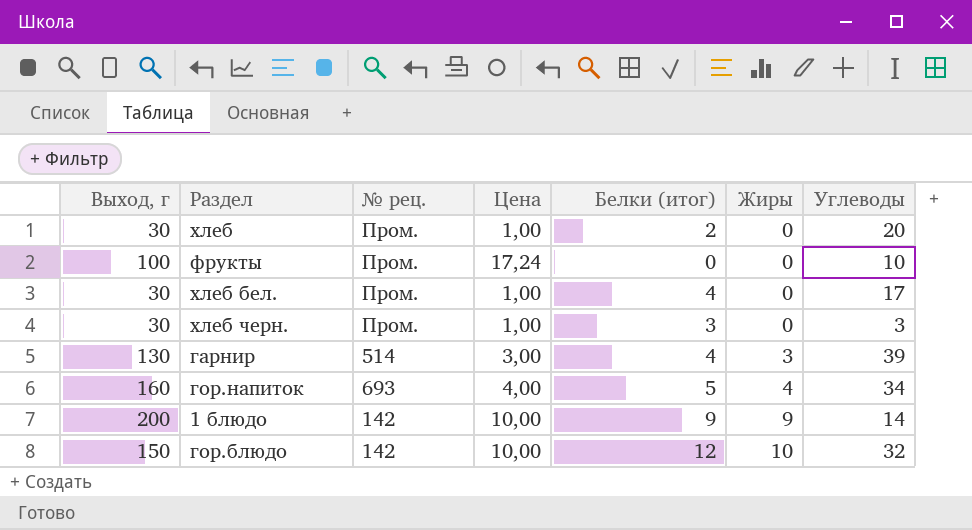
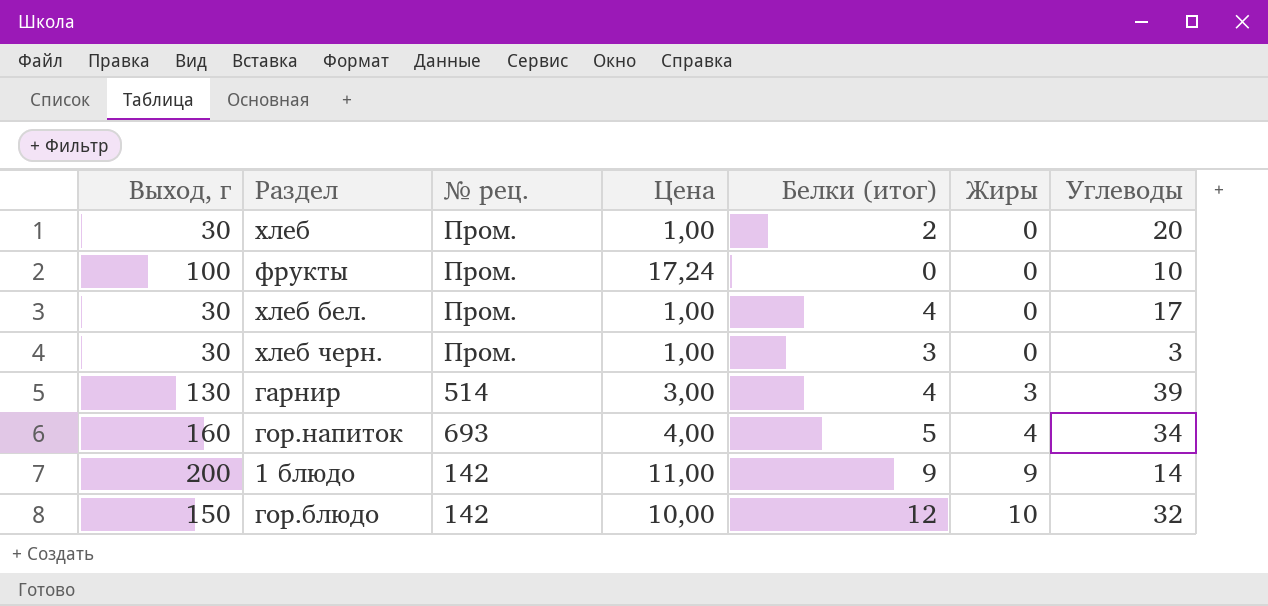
1 блюдо | Цена: 10,00 -> 11,00

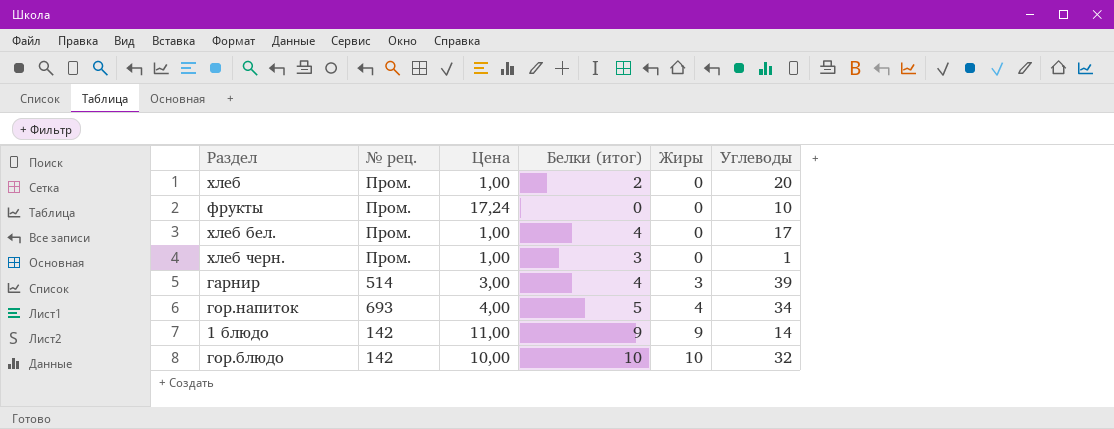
column Выход, г | position: 1 -> none
хлеб черн. | Углеводы: 3 -> 1
гор.блюдо | Белки (итог): 12 -> 10

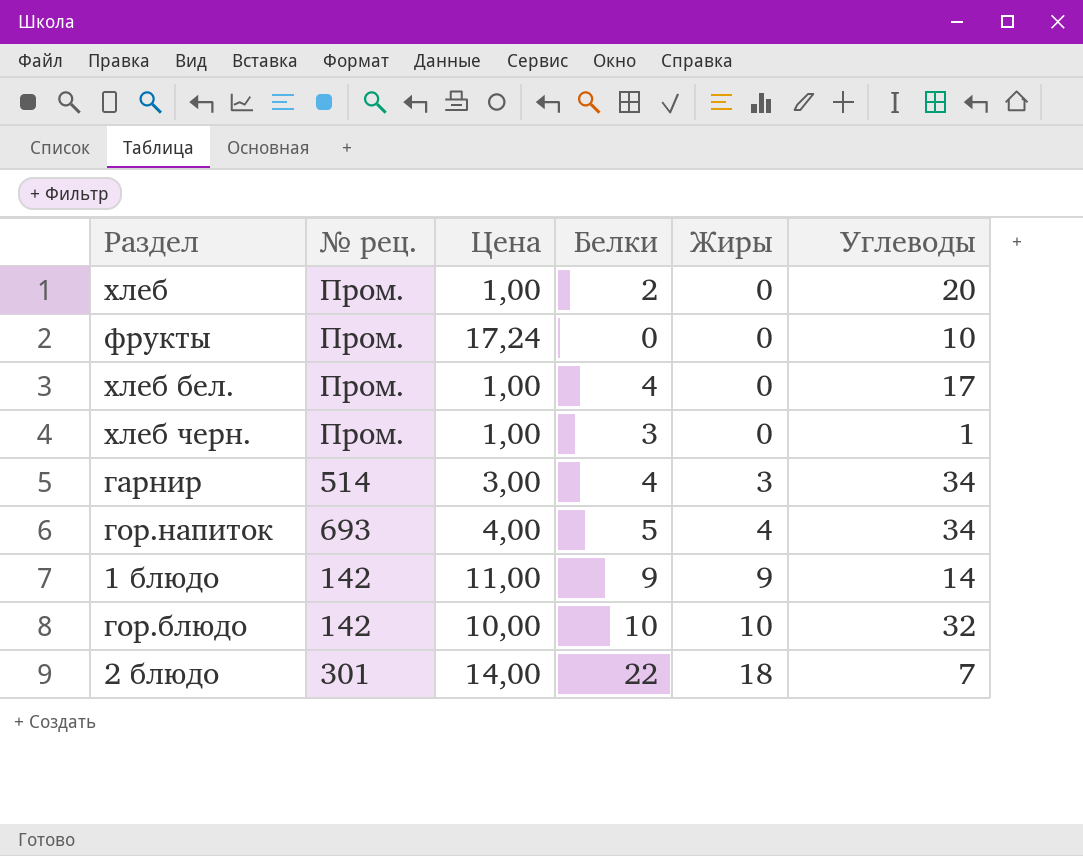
column name: Белки (итог) -> Белки
гарнир | Углеводы: 39 -> 34
row 2 блюдо: none -> 301 | 14,00 | 22 | 18 | 7

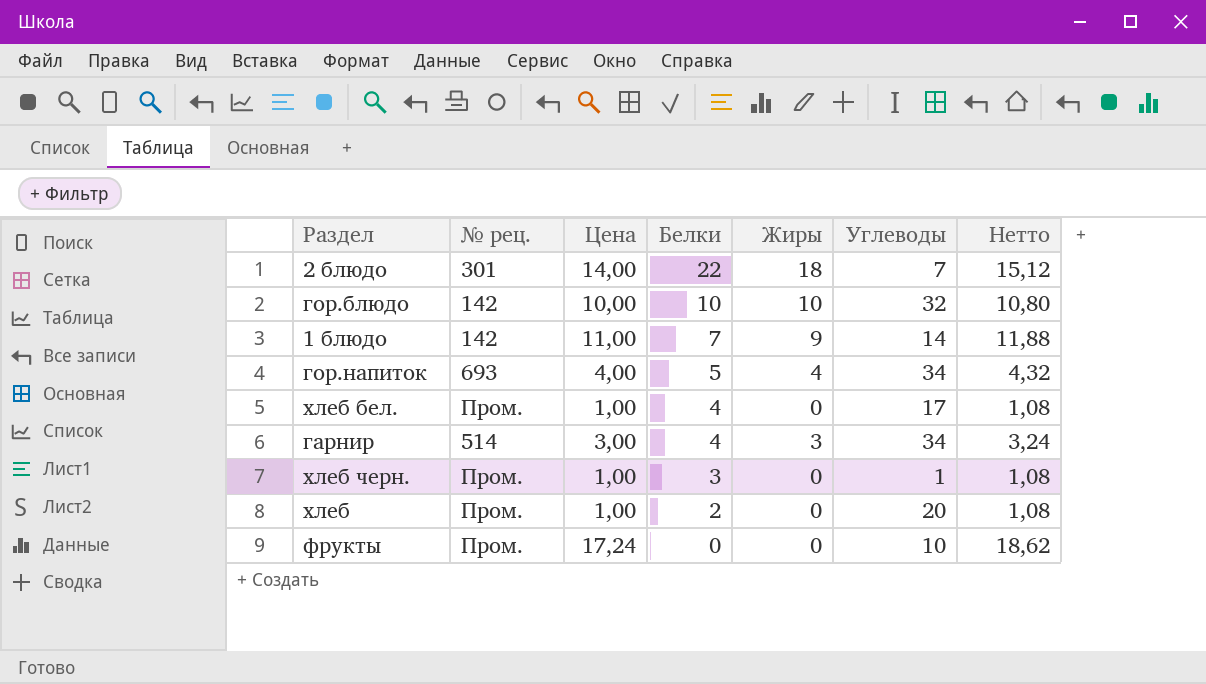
row order: Жиры ascending -> Белки descending
column Нетто | formula: none -> [Цена] * 1,08
1 блюдо | Белки: 9 -> 7

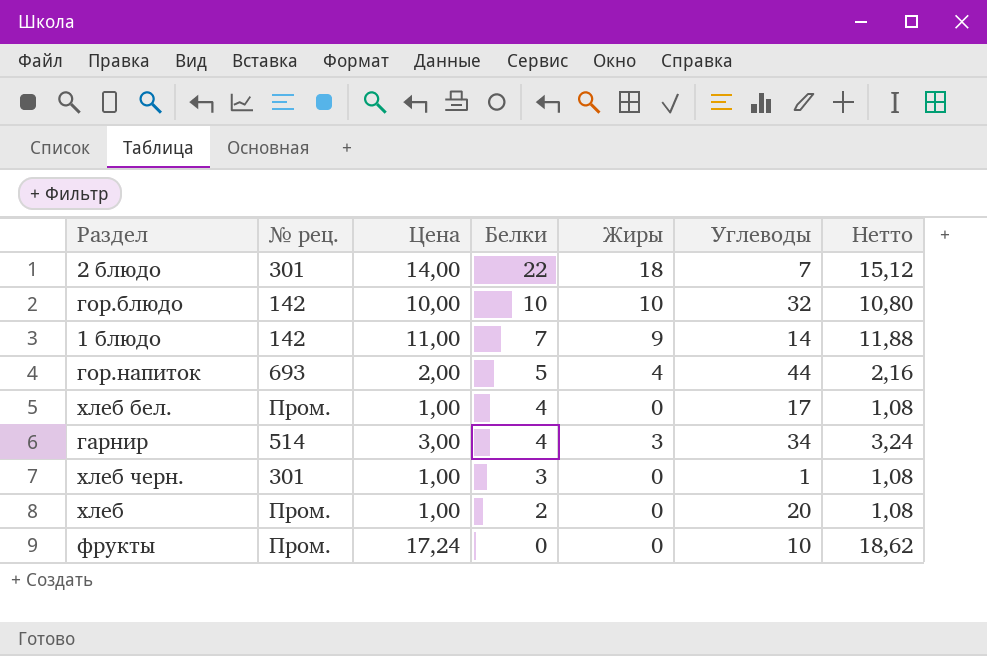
гор.напиток | Цена: 4,00 -> 2,00
гор.напиток | Углеводы: 34 -> 44
гор.напиток | Нетто: 4,32 -> 2,16
хлеб черн. | № рец.: Пром. -> 301

